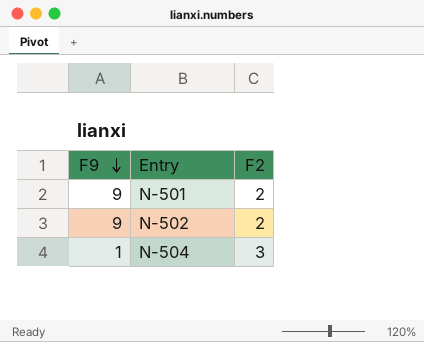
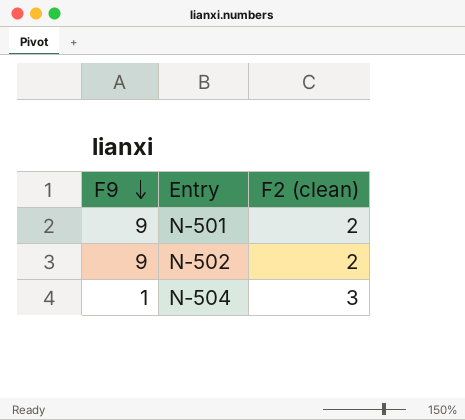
column name: F2 -> F2 (clean)

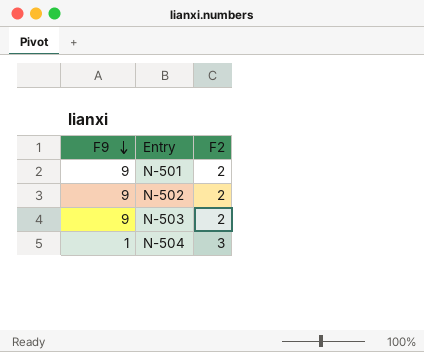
column name: F2 (clean) -> F2
row N-503: none -> 9 | 2

